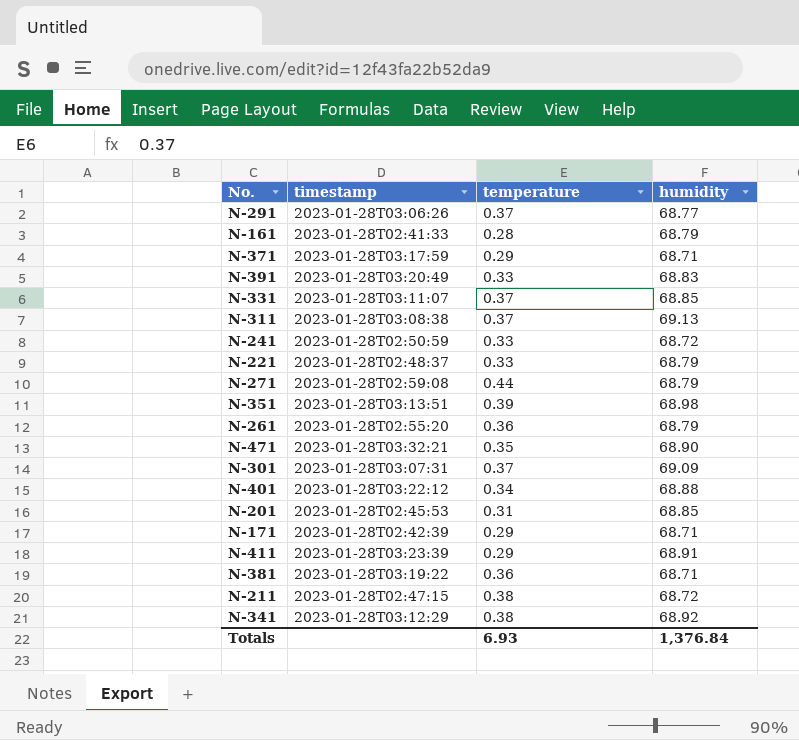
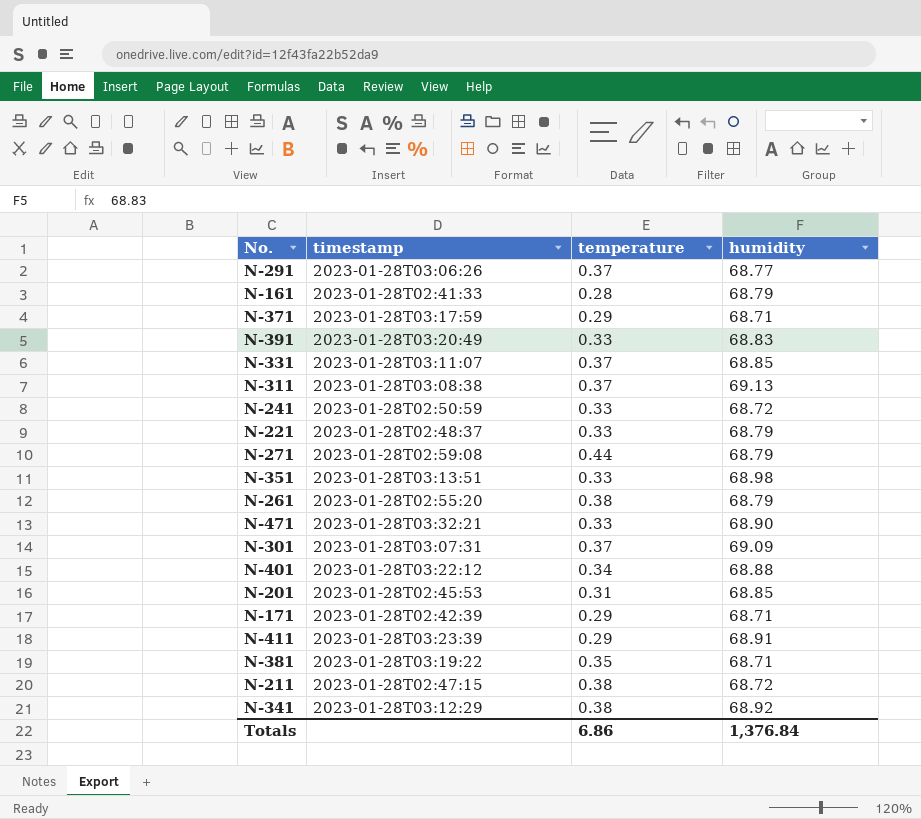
N-351 | temperature: 0.39 -> 0.33
N-261 | temperature: 0.36 -> 0.38
N-471 | temperature: 0.35 -> 0.33
N-381 | temperature: 0.36 -> 0.35
Totals | temperature: 6.93 -> 6.86

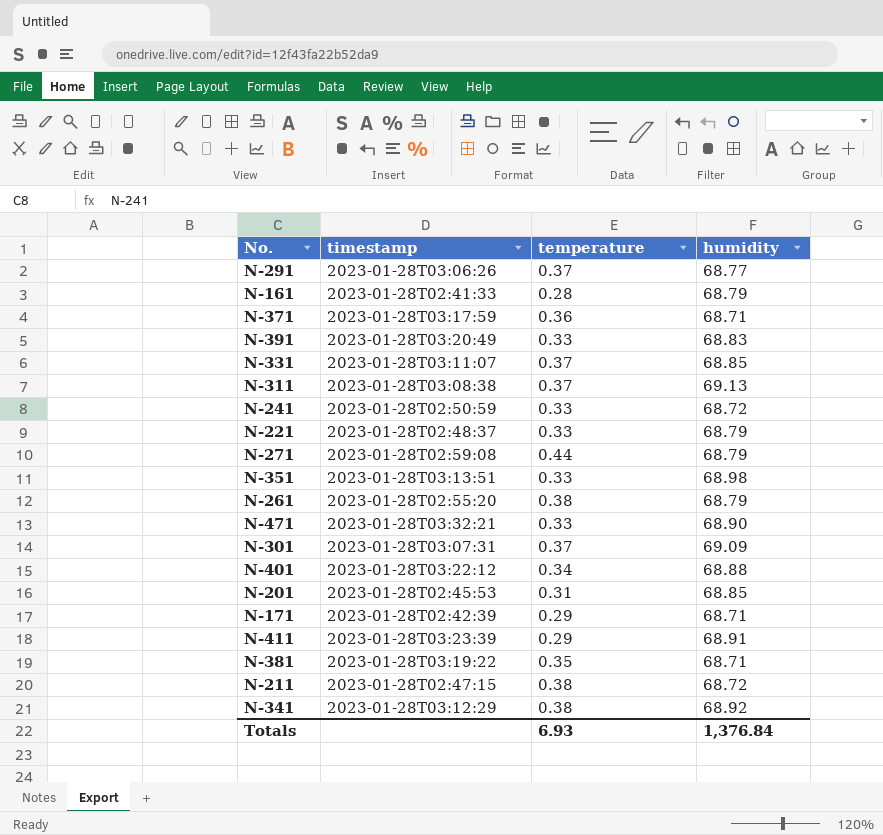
N-371 | temperature: 0.29 -> 0.36
Totals | temperature: 6.86 -> 6.93

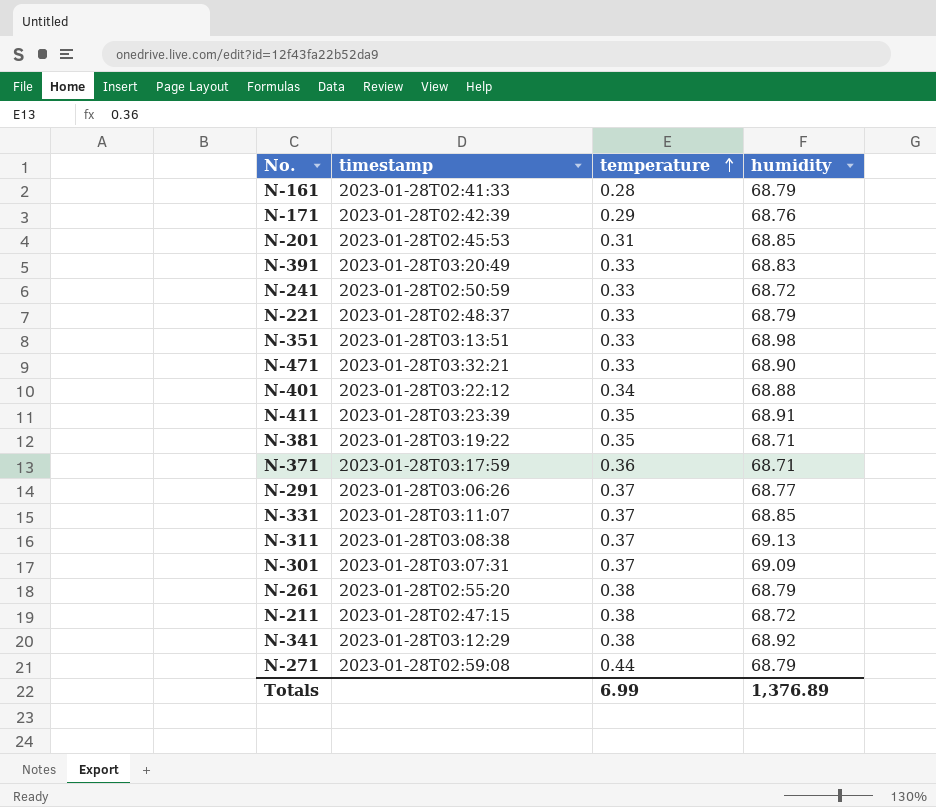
row order: none -> temperature ascending
N-171 | humidity: 68.71 -> 68.76
N-411 | temperature: 0.29 -> 0.35
Totals | temperature: 6.93 -> 6.99
Totals | humidity: 1,376.84 -> 1,376.89

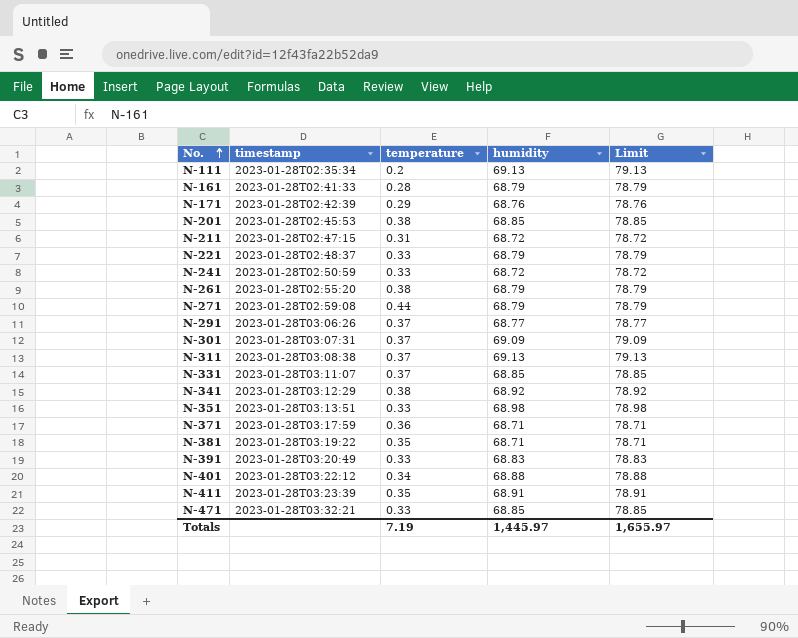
row order: temperature ascending -> No. ascending
column Limit | formula: none -> [humidity] + 10
row N-111: none -> 2023-01-28T02:35:34 | 0.2 | 69.13 | 79.13
N-201 | temperature: 0.31 -> 0.38
N-211 | temperature: 0.38 -> 0.31
N-471 | humidity: 68.90 -> 68.85
Totals | temperature: 6.99 -> 7.19
Totals | humidity: 1,376.89 -> 1,445.97

